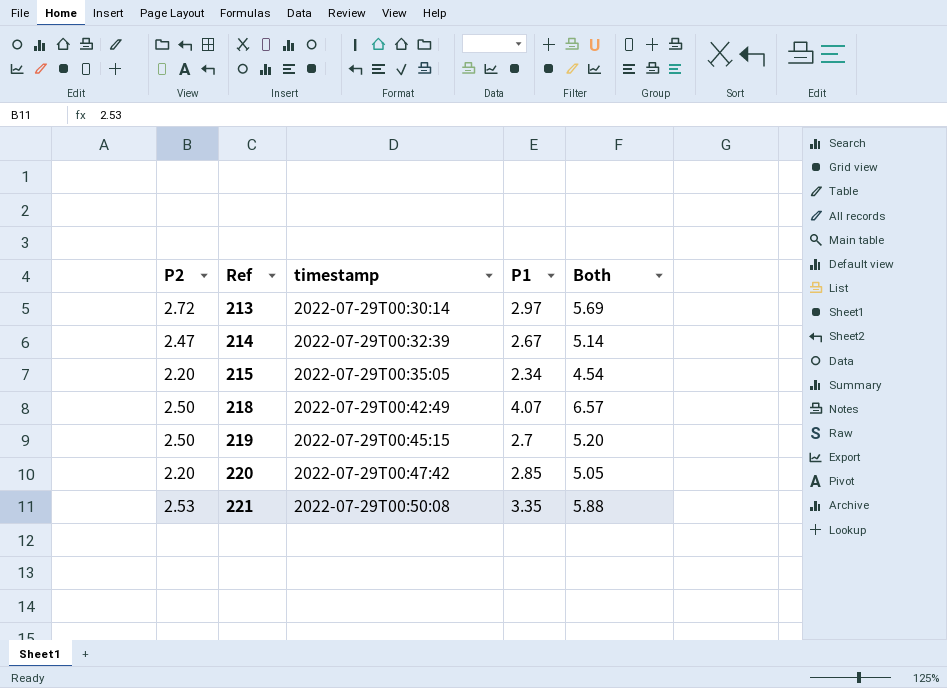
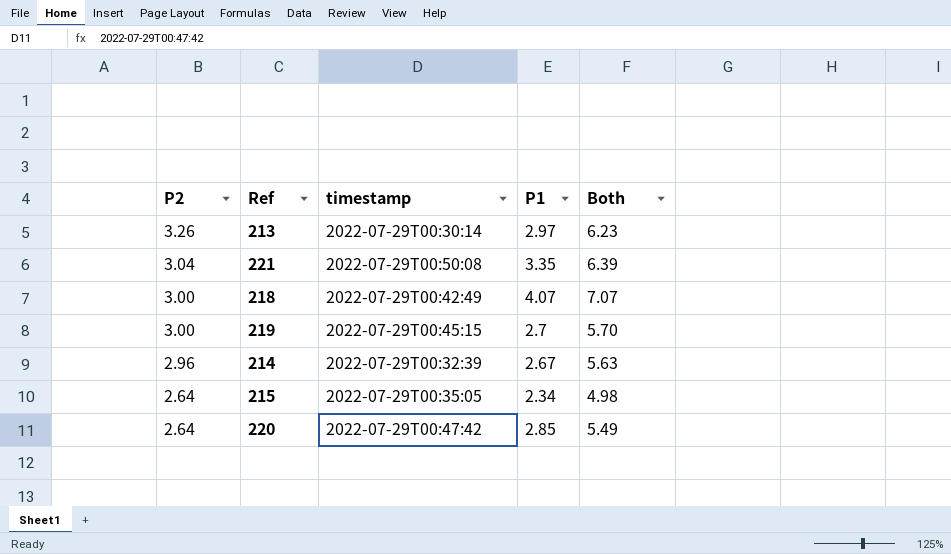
row order: Ref ascending -> P2 descending
213 | P2: 2.72 -> 3.26
213 | Both: 5.69 -> 6.23
221 | P2: 2.53 -> 3.04
221 | Both: 5.88 -> 6.39
218 | P2: 2.50 -> 3.00
218 | Both: 6.57 -> 7.07
219 | P2: 2.50 -> 3.00
219 | Both: 5.20 -> 5.70
214 | P2: 2.47 -> 2.96
214 | Both: 5.14 -> 5.63
215 | P2: 2.20 -> 2.64
215 | Both: 4.54 -> 4.98
220 | P2: 2.20 -> 2.64
220 | Both: 5.05 -> 5.49

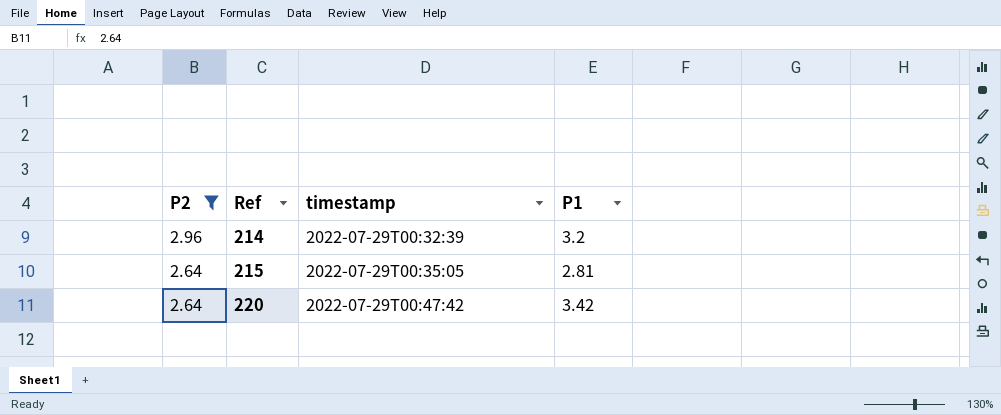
filter: none -> P2 <= 2.96
column Both | formula: [P2] + [P1] -> none
214 | P1: 2.67 -> 3.2
215 | P1: 2.34 -> 2.81
220 | P1: 2.85 -> 3.42

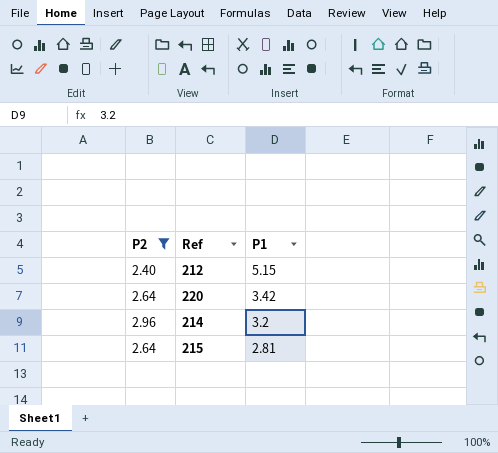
row order: P2 descending -> P1 descending
column timestamp | position: 3 -> none
row 212: none -> 2.40 | 5.15

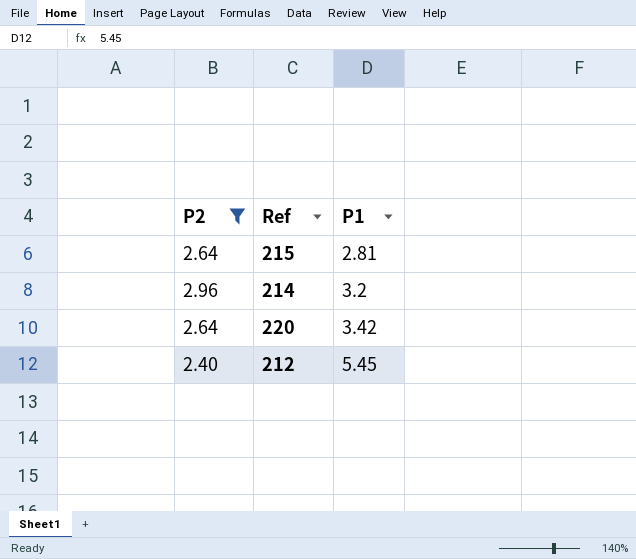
row order: P1 descending -> P1 ascending
212 | P1: 5.15 -> 5.45

